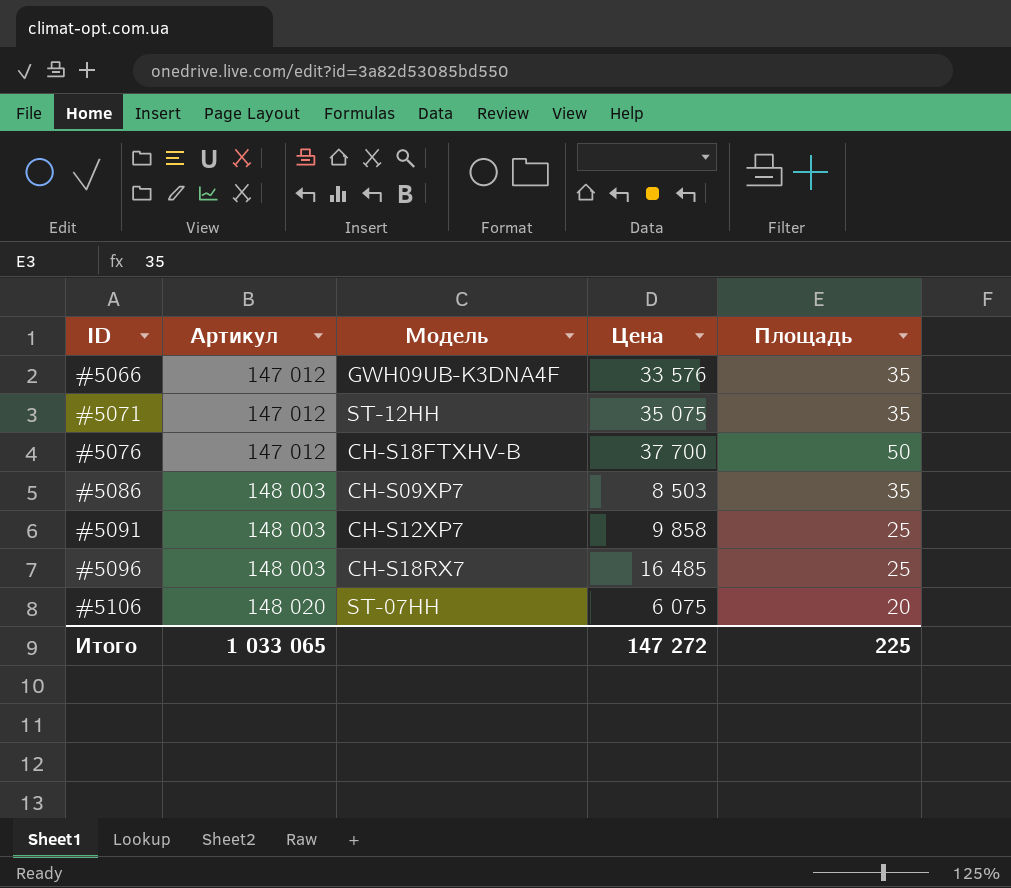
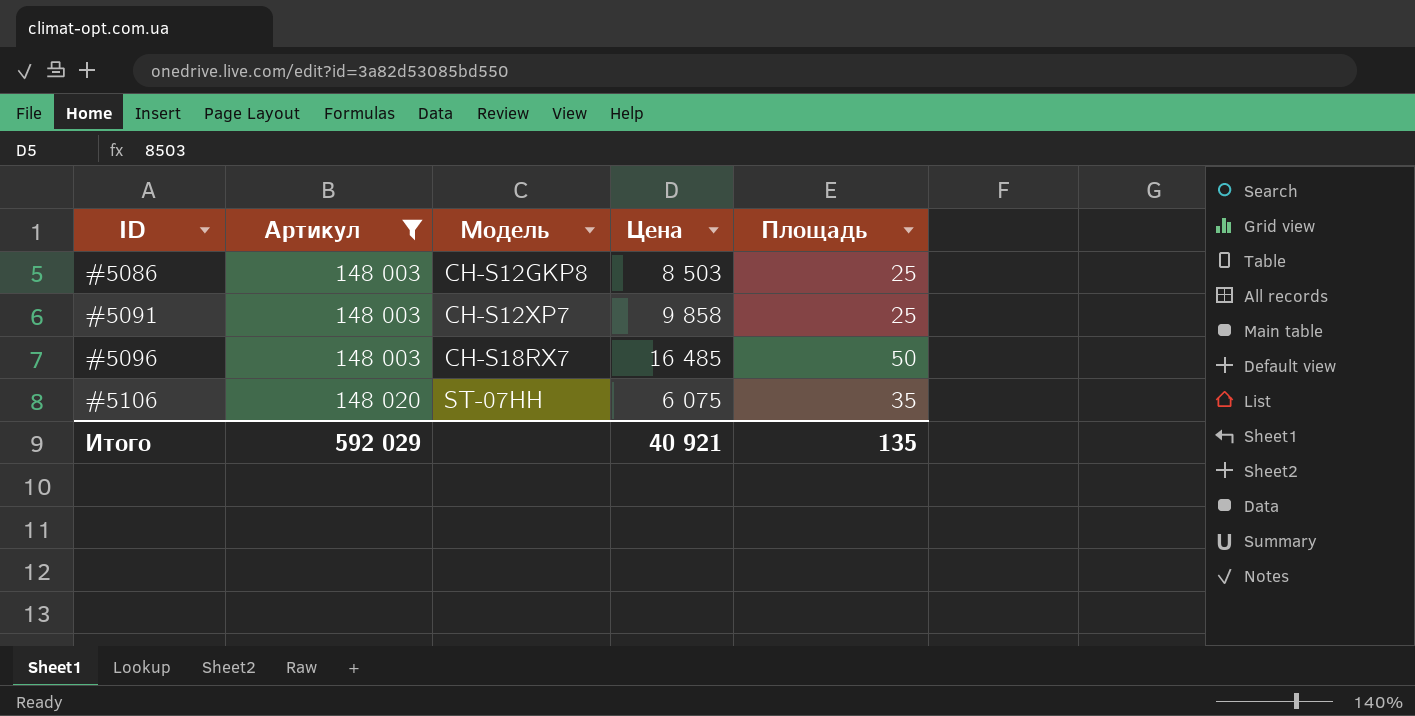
filter: none -> Артикул != 147 012
#5086 | Модель: CH-S09XP7 -> CH-S12GKP8
#5086 | Площадь: 35 -> 25
#5096 | Площадь: 25 -> 50
#5106 | Площадь: 20 -> 35
Итого | Артикул: 1 033 065 -> 592 029
Итого | Цена: 147 272 -> 40 921
Итого | Площадь: 225 -> 135

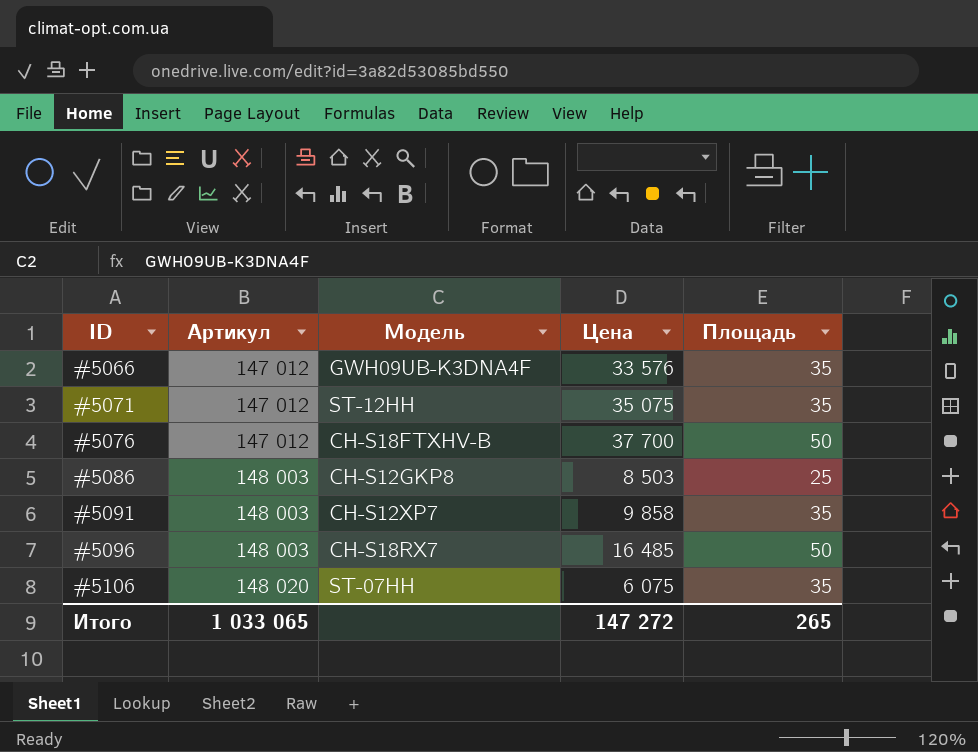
filter: Артикул != 147 012 -> none
#5091 | Площадь: 25 -> 35
Итого | Артикул: 592 029 -> 1 033 065
Итого | Цена: 40 921 -> 147 272
Итого | Площадь: 135 -> 265

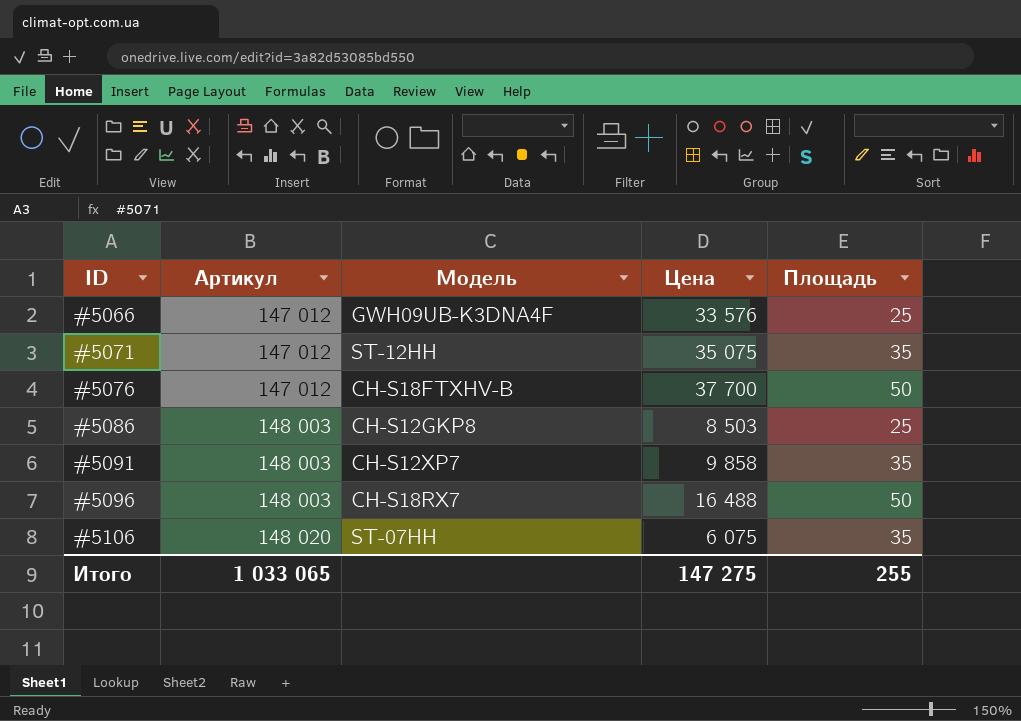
#5066 | Площадь: 35 -> 25
#5096 | Цена: 16 485 -> 16 488
Итого | Цена: 147 272 -> 147 275
Итого | Площадь: 265 -> 255

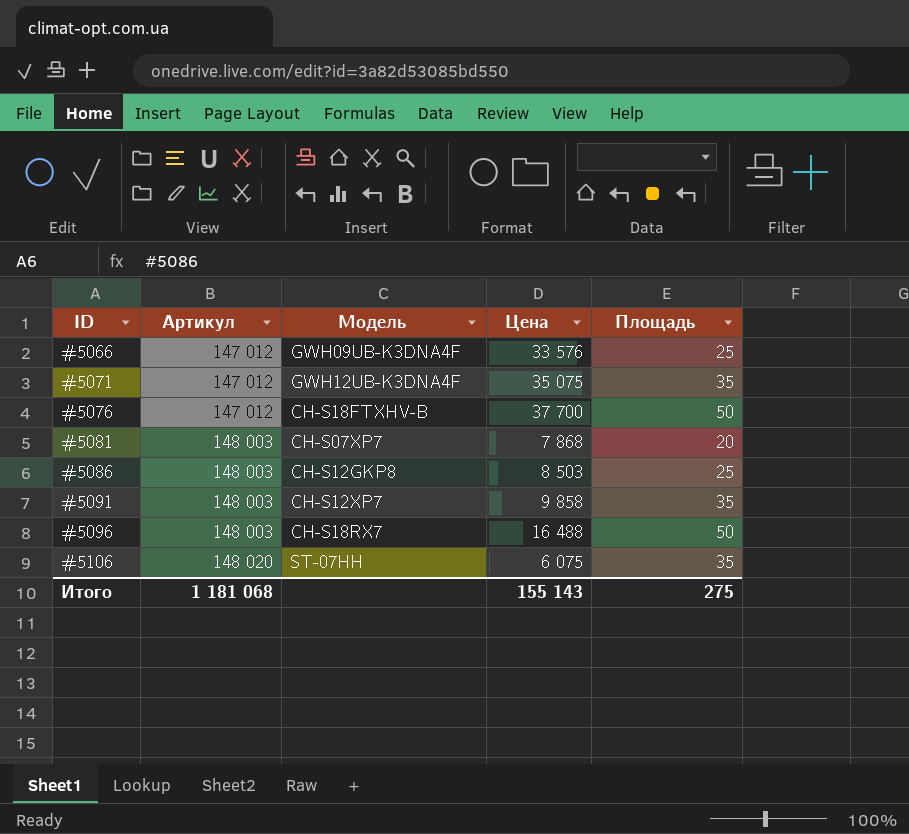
#5071 | Модель: ST-12HH -> GWH12UB-K3DNA4F
row #5081: none -> 148 003 | CH-S07XP7 | 7 868 | 20
Итого | Артикул: 1 033 065 -> 1 181 068
Итого | Цена: 147 275 -> 155 143
Итого | Площадь: 255 -> 275

